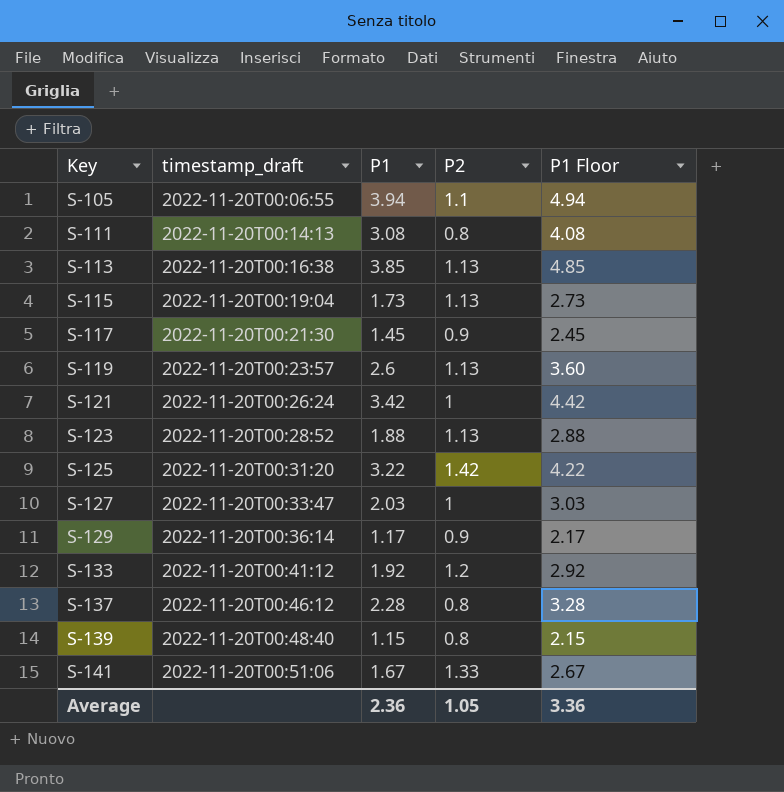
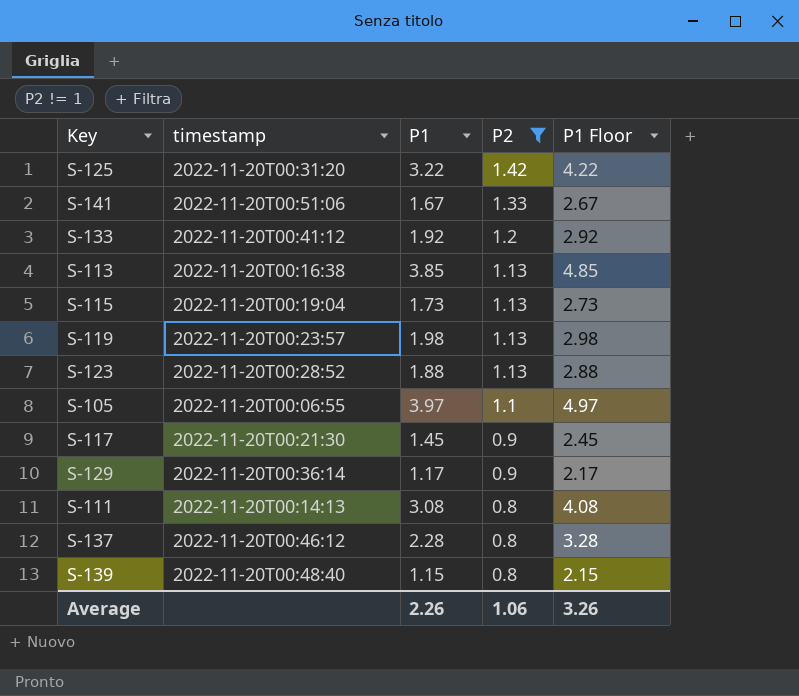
filter: none -> P2 != 1
row order: Key ascending -> P2 descending
column name: timestamp_draft -> timestamp
S-119 | P1: 2.6 -> 1.98
S-119 | P1 Floor: 3.60 -> 2.98
S-105 | P1: 3.94 -> 3.97
S-105 | P1 Floor: 4.94 -> 4.97
Average | P1: 2.36 -> 2.26
Average | P2: 1.05 -> 1.06
Average | P1 Floor: 3.36 -> 3.26

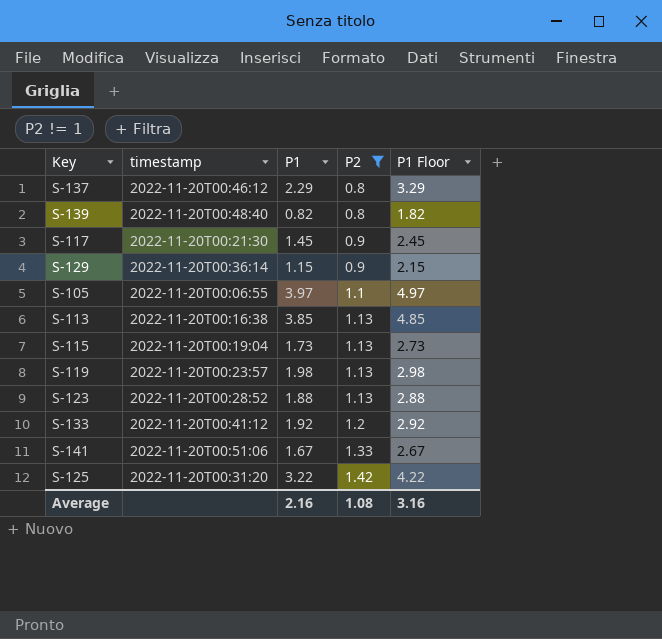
row order: P2 descending -> P2 ascending
row S-111: 2022-11-20T00:14:13 | 3.08 | 0.8 | 4.08 -> none
S-137 | P1: 2.28 -> 2.29
S-137 | P1 Floor: 3.28 -> 3.29
S-139 | P1: 1.15 -> 0.82
S-139 | P1 Floor: 2.15 -> 1.82
S-129 | P1: 1.17 -> 1.15
S-129 | P1 Floor: 2.17 -> 2.15
Average | P1: 2.26 -> 2.16
Average | P2: 1.06 -> 1.08
Average | P1 Floor: 3.26 -> 3.16

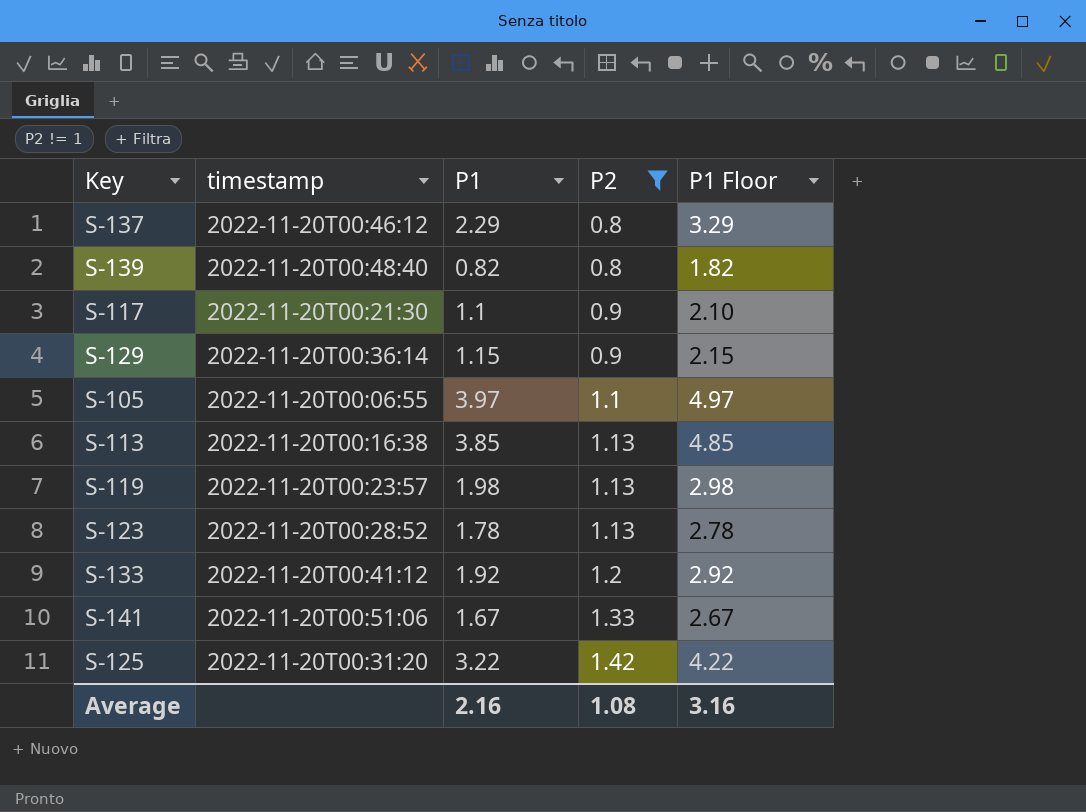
row S-115: 2022-11-20T00:19:04 | 1.73 | 1.13 | 2.73 -> none
S-117 | P1: 1.45 -> 1.1
S-117 | P1 Floor: 2.45 -> 2.10
S-123 | P1: 1.88 -> 1.78
S-123 | P1 Floor: 2.88 -> 2.78

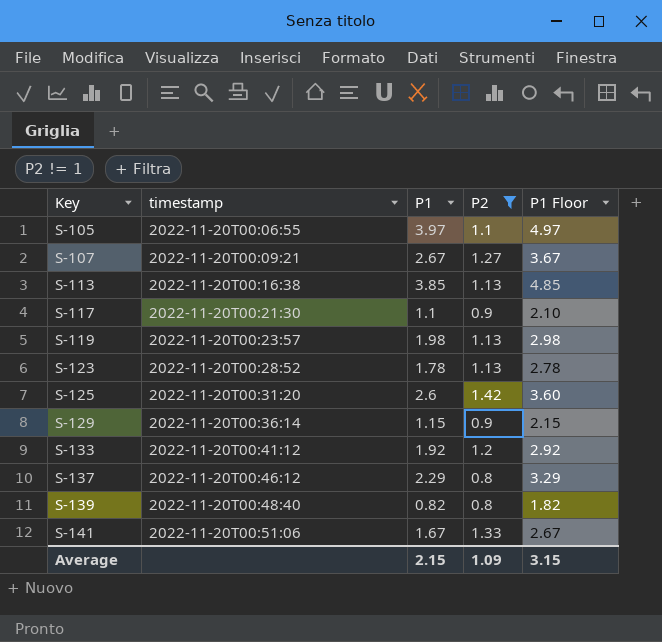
row order: P2 ascending -> Key ascending
row S-107: none -> 2022-11-20T00:09:21 | 2.67 | 1.27 | 3.67
S-125 | P1: 3.22 -> 2.6
S-125 | P1 Floor: 4.22 -> 3.60
Average | P1: 2.16 -> 2.15
Average | P2: 1.08 -> 1.09
Average | P1 Floor: 3.16 -> 3.15

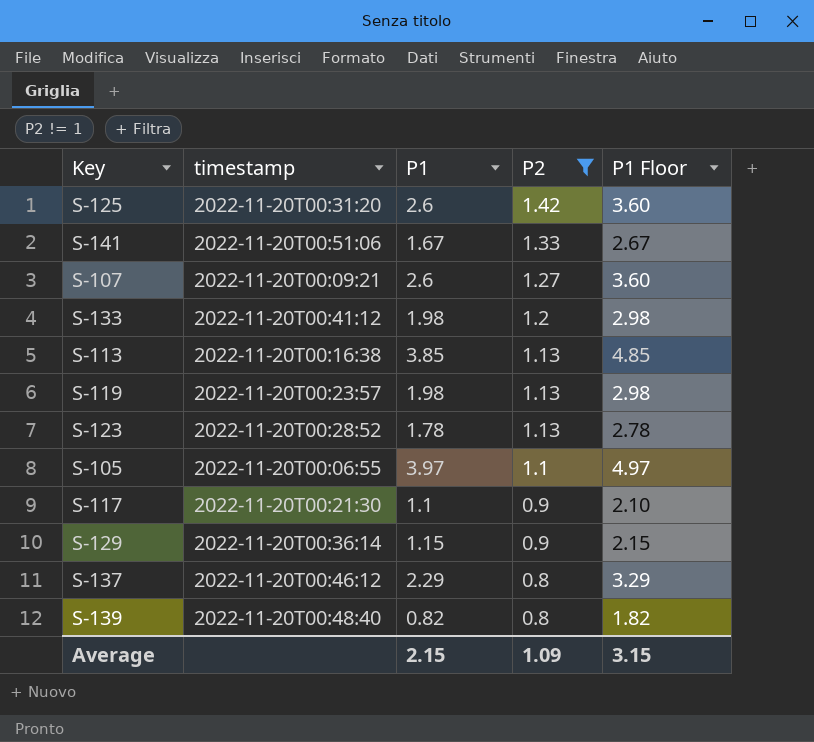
row order: Key ascending -> P2 descending
S-107 | P1: 2.67 -> 2.6
S-107 | P1 Floor: 3.67 -> 3.60
S-133 | P1: 1.92 -> 1.98
S-133 | P1 Floor: 2.92 -> 2.98

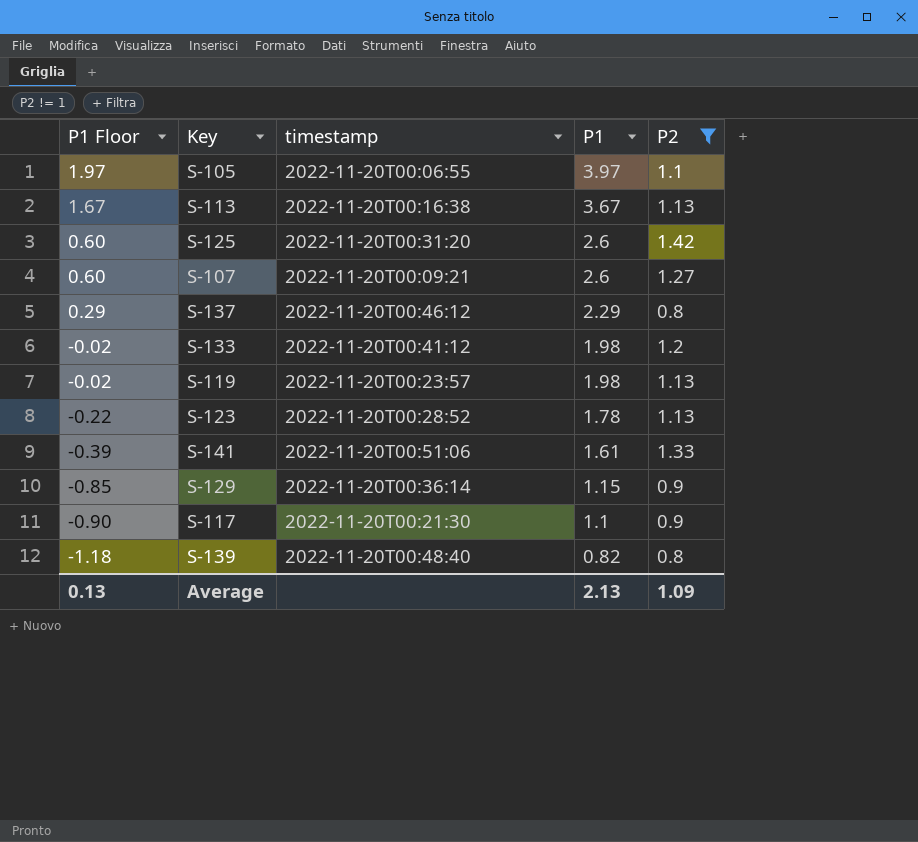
row order: P2 descending -> P1 Floor descending
column P1 Floor | formula: [P1] + 1 -> [P1] - 2
column P1 Floor | position: 5 -> 1
S-113 | P1: 3.85 -> 3.67
S-141 | P1: 1.67 -> 1.61
Average | P1 Floor: 3.15 -> 0.13
Average | P1: 2.15 -> 2.13

